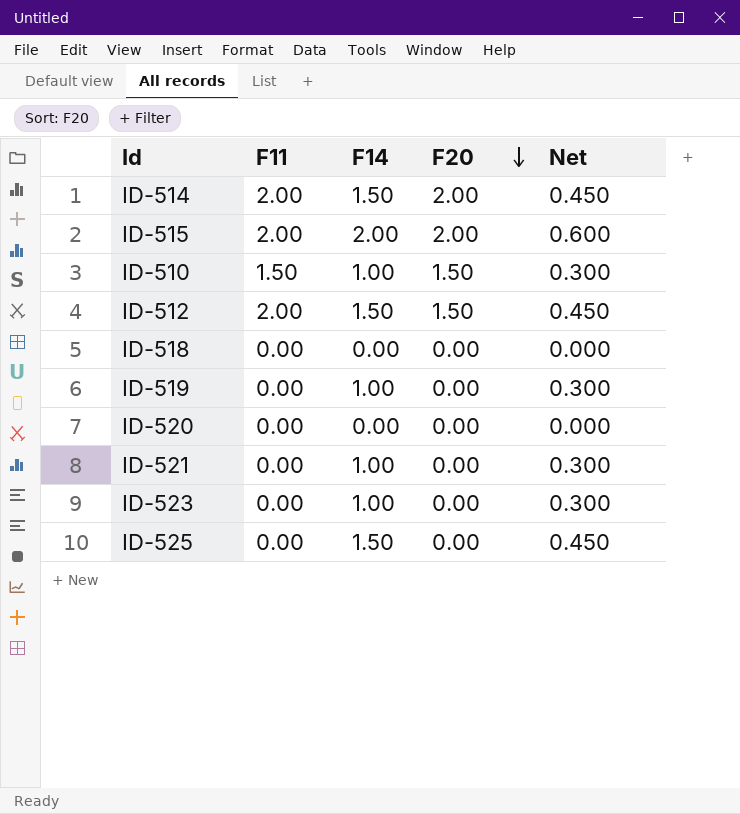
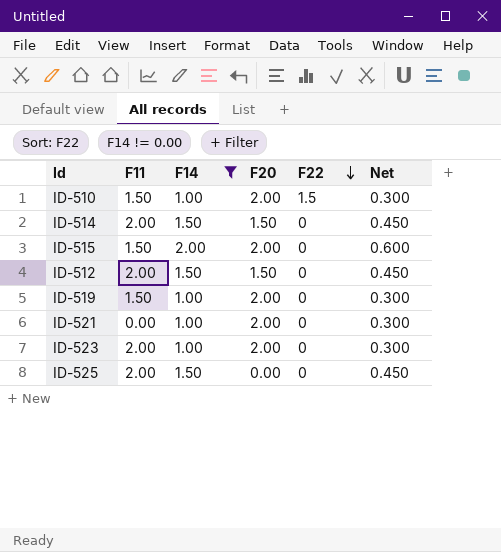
filter: none -> F14 != 0.00
row order: F20 descending -> F22 descending
column F22 | position: none -> 5
ID-510 | F20: 1.50 -> 2.00
ID-514 | F20: 2.00 -> 1.50
ID-515 | F11: 2.00 -> 1.50
ID-519 | F11: 0.00 -> 1.50
ID-519 | F20: 0.00 -> 2.00
ID-521 | F20: 0.00 -> 2.00
ID-523 | F11: 0.00 -> 2.00
ID-523 | F20: 0.00 -> 2.00
ID-525 | F11: 0.00 -> 2.00

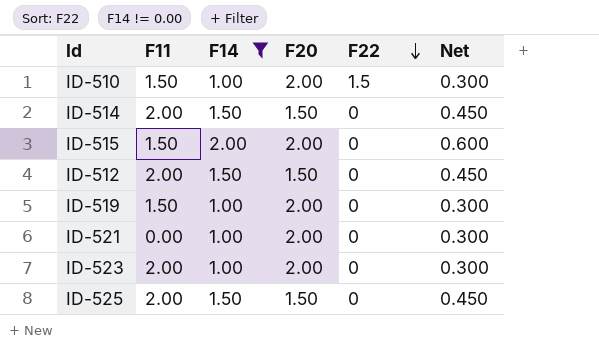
ID-525 | F20: 0.00 -> 1.50

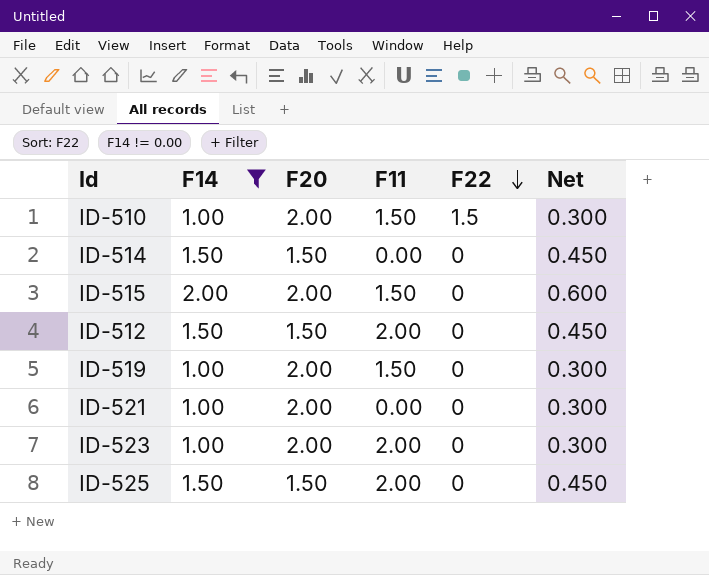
column F11 | position: 2 -> 4
ID-514 | F11: 2.00 -> 0.00

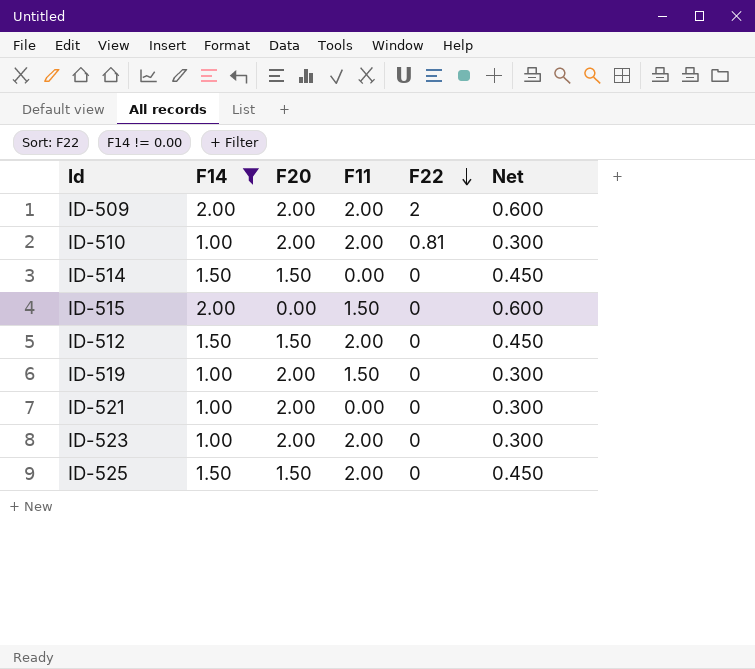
row ID-509: none -> 2.00 | 2.00 | 2.00 | 2 | 0.600
ID-510 | F11: 1.50 -> 2.00
ID-510 | F22: 1.5 -> 0.81
ID-515 | F20: 2.00 -> 0.00

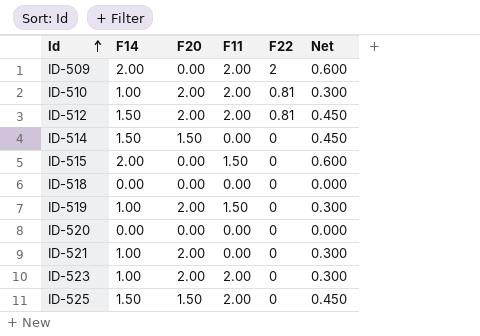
filter: F14 != 0.00 -> none
row order: F22 descending -> Id ascending
ID-509 | F20: 2.00 -> 0.00
ID-512 | F20: 1.50 -> 2.00
ID-512 | F22: 0 -> 0.81

